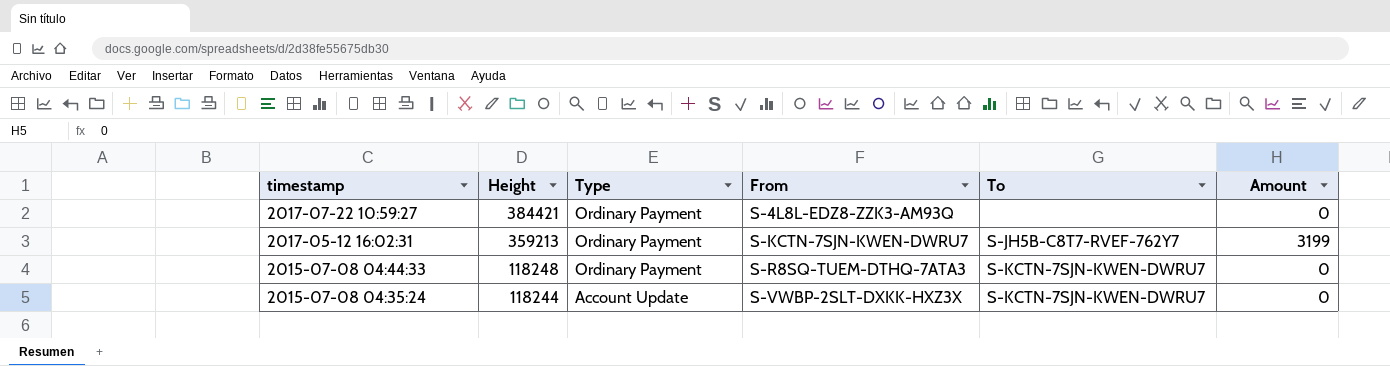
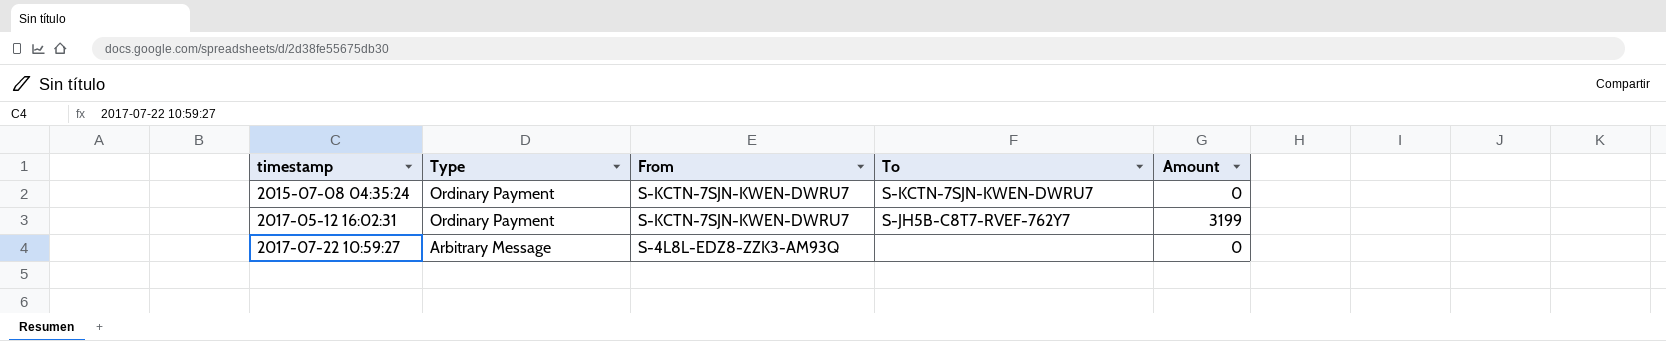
row order: timestamp descending -> timestamp ascending
column Height | position: 2 -> none
row 2015-07-08 04:44:33: 118248 | Ordinary Payment | S-R8SQ-TUEM-DTHQ-7ATA3 | S-KCTN-7SJN-KWEN-DWRU7 | 0 -> none
2015-07-08 04:35:24 | Type: Account Update -> Ordinary Payment
2015-07-08 04:35:24 | From: S-VWBP-2SLT-DXKK-HXZ3X -> S-KCTN-7SJN-KWEN-DWRU7
2017-07-22 10:59:27 | Type: Ordinary Payment -> Arbitrary Message

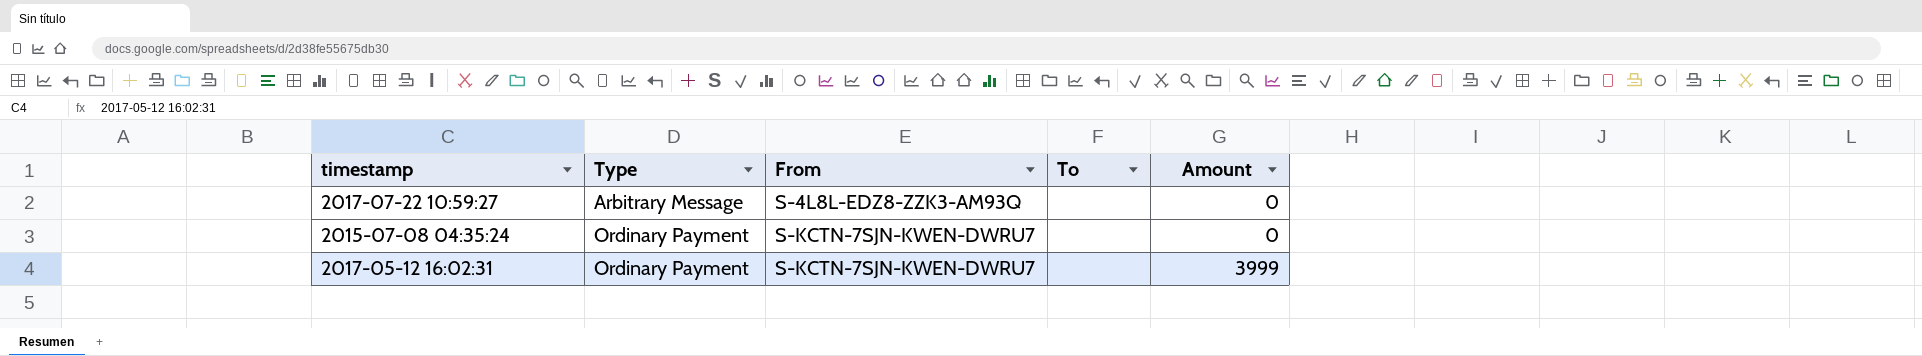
row order: timestamp ascending -> Type ascending
2015-07-08 04:35:24 | To: S-KCTN-7SJN-KWEN-DWRU7 -> none
2017-05-12 16:02:31 | To: S-JH5B-C8T7-RVEF-762Y7 -> none
2017-05-12 16:02:31 | Amount: 3199 -> 3999

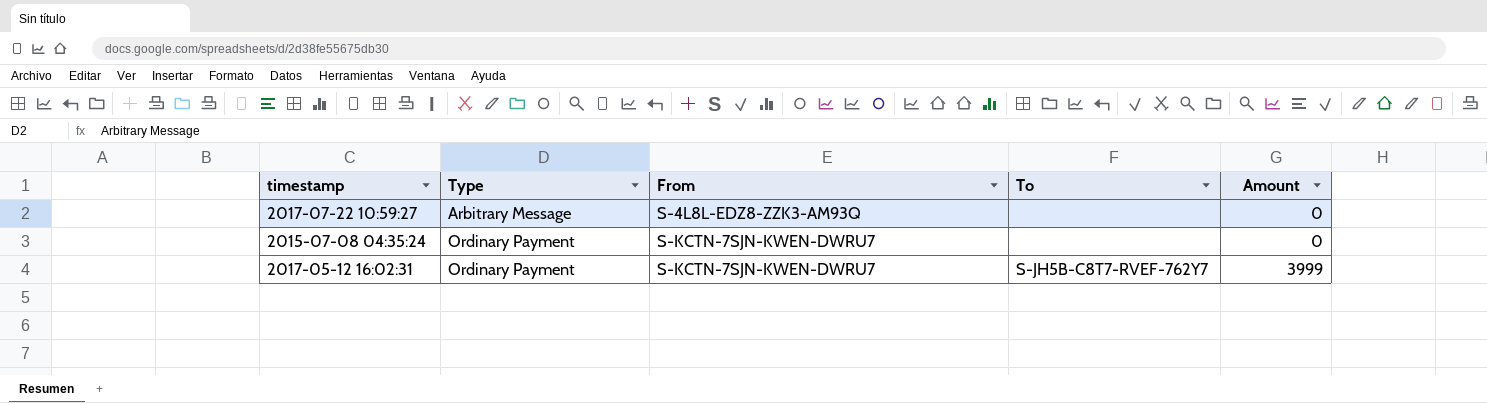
2017-05-12 16:02:31 | To: none -> S-JH5B-C8T7-RVEF-762Y7

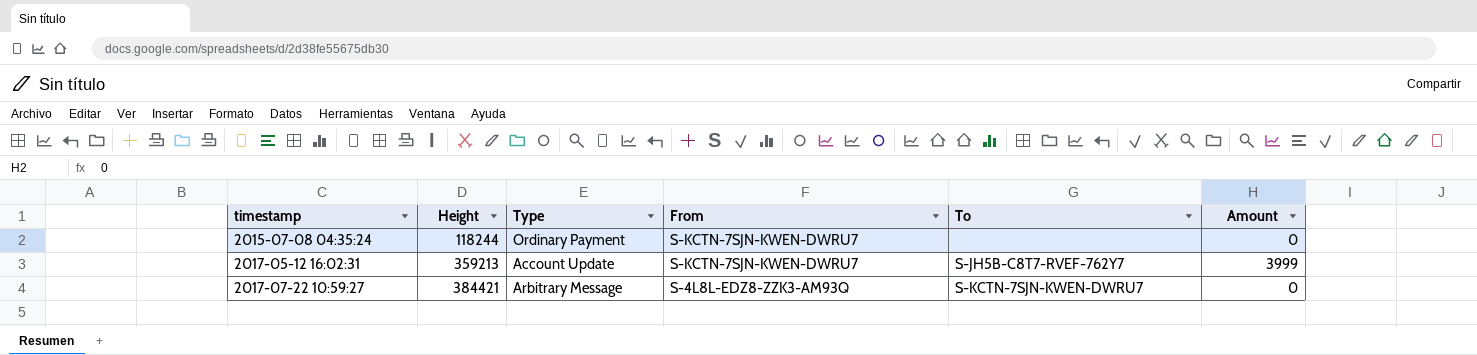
row order: Type ascending -> timestamp ascending
column Height | position: none -> 2
2017-05-12 16:02:31 | Type: Ordinary Payment -> Account Update
2017-07-22 10:59:27 | To: none -> S-KCTN-7SJN-KWEN-DWRU7

